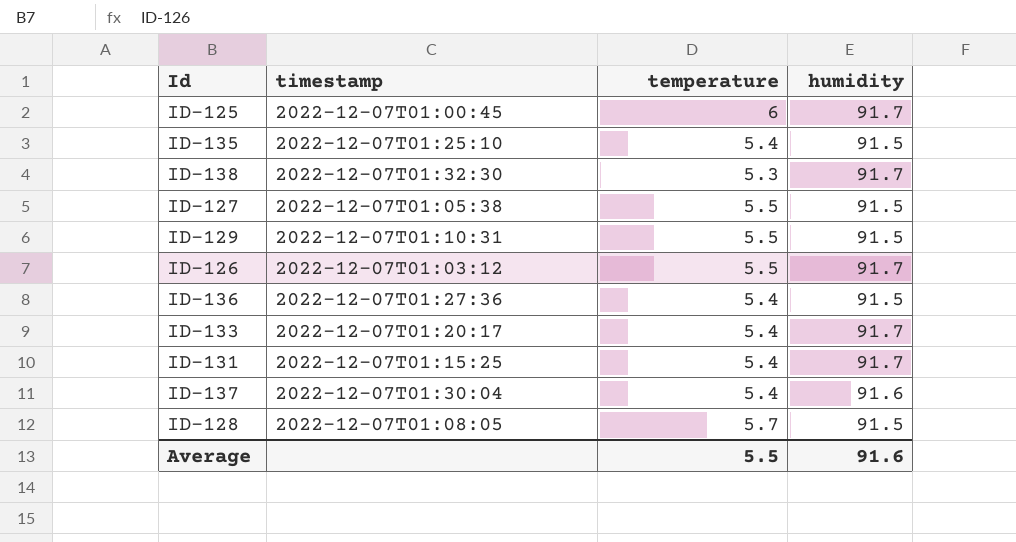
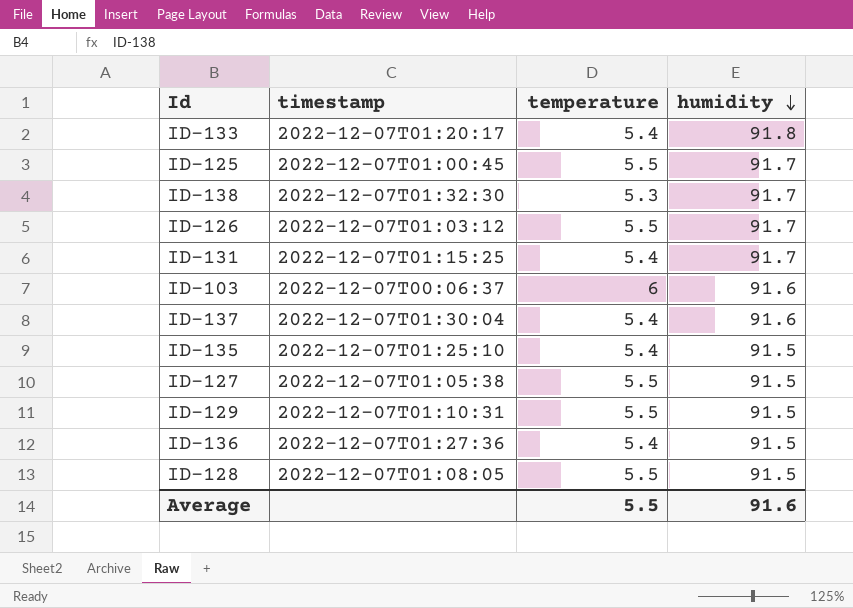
row order: none -> humidity descending
ID-133 | humidity: 91.7 -> 91.8
ID-125 | temperature: 6 -> 5.5
row ID-103: none -> 2022-12-07T00:06:37 | 6 | 91.6
ID-128 | temperature: 5.7 -> 5.5

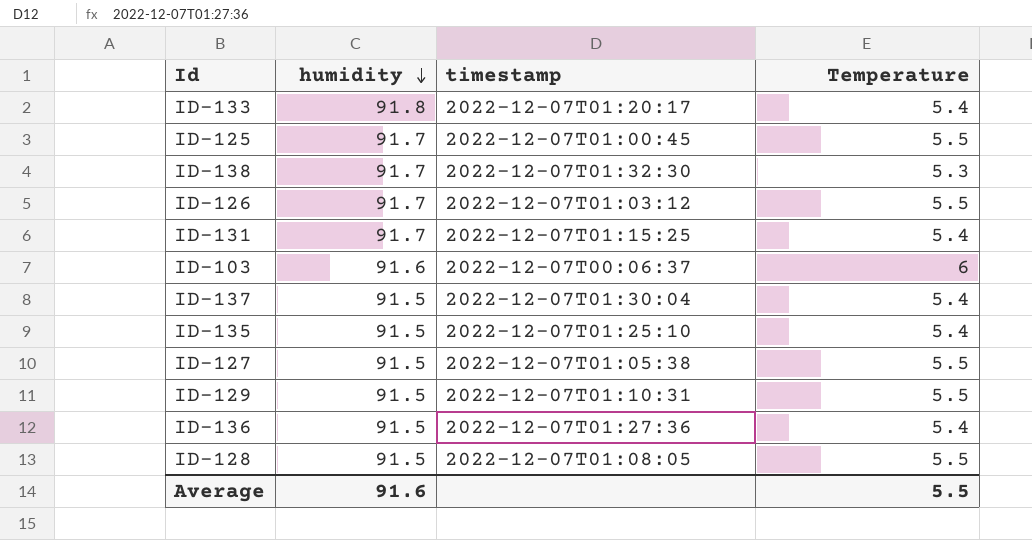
column humidity | position: 4 -> 2
column name: temperature -> Temperature
ID-137 | humidity: 91.6 -> 91.5

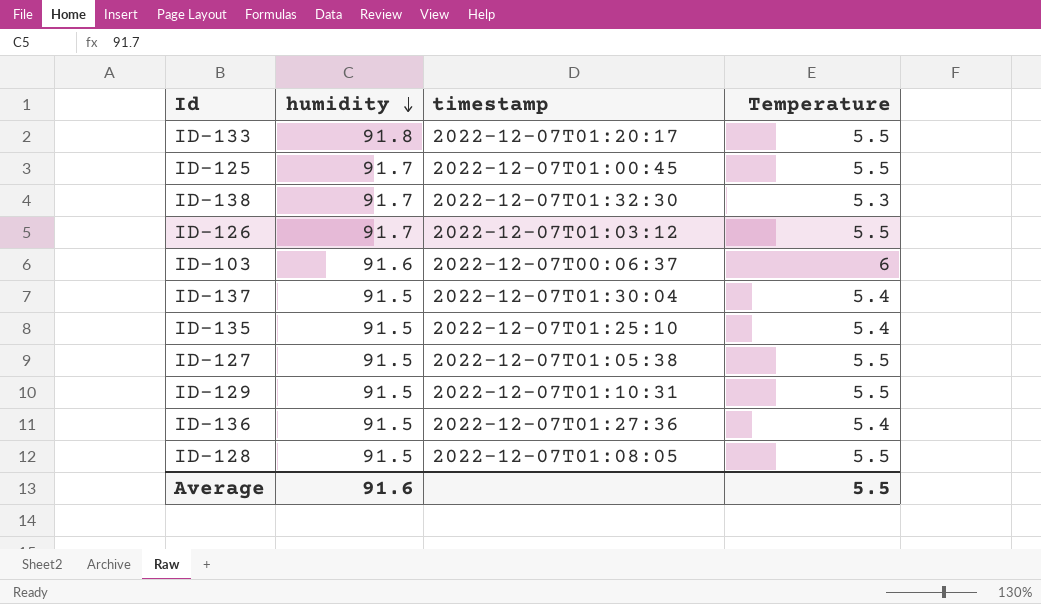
row ID-131: 91.7 | 2022-12-07T01:15:25 | 5.4 -> none
ID-133 | Temperature: 5.4 -> 5.5

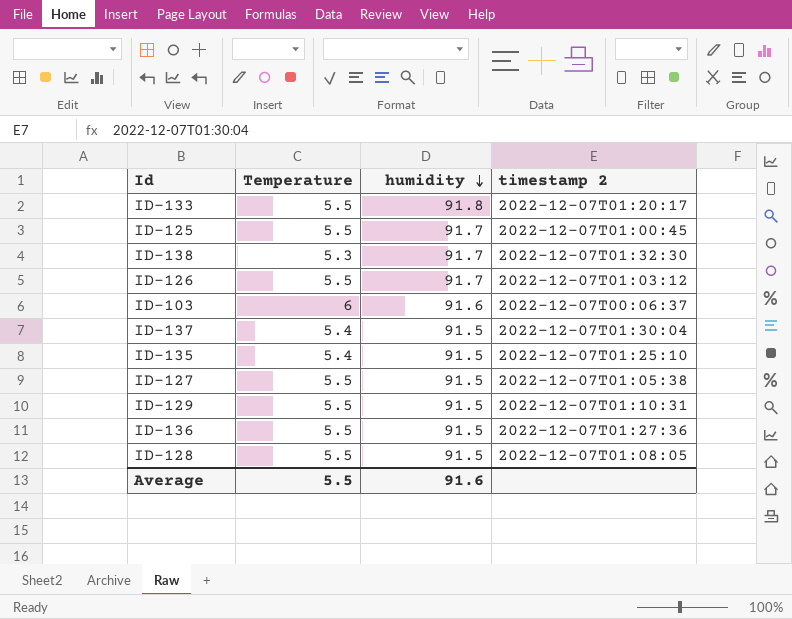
column Temperature | position: 4 -> 2
column name: timestamp -> timestamp 2
ID-136 | Temperature: 5.4 -> 5.5

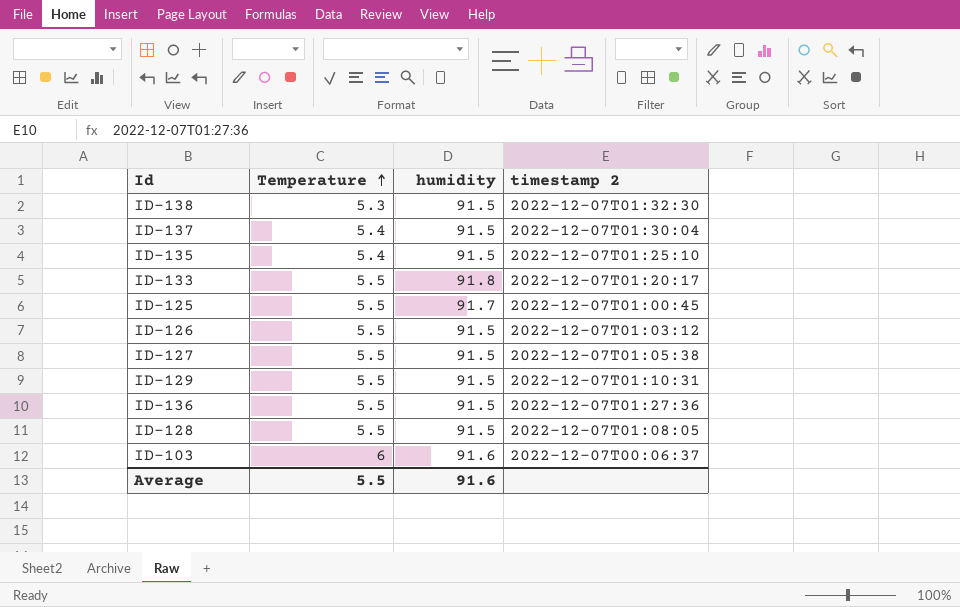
row order: humidity descending -> Temperature ascending
ID-138 | humidity: 91.7 -> 91.5
ID-126 | humidity: 91.7 -> 91.5

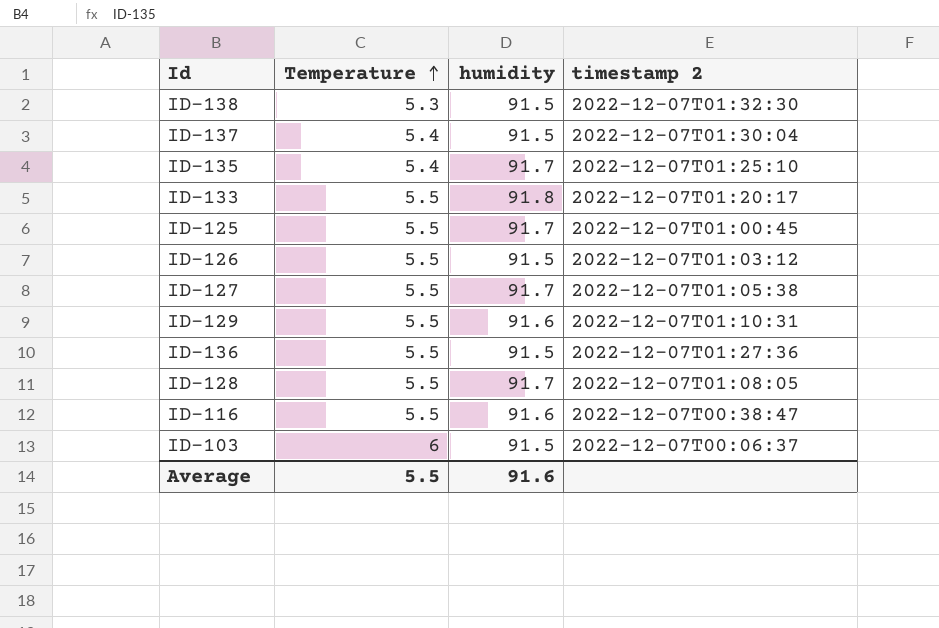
ID-135 | humidity: 91.5 -> 91.7
ID-127 | humidity: 91.5 -> 91.7
ID-129 | humidity: 91.5 -> 91.6
ID-128 | humidity: 91.5 -> 91.7
row ID-116: none -> 5.5 | 91.6 | 2022-12-07T00:38:47
ID-103 | humidity: 91.6 -> 91.5

